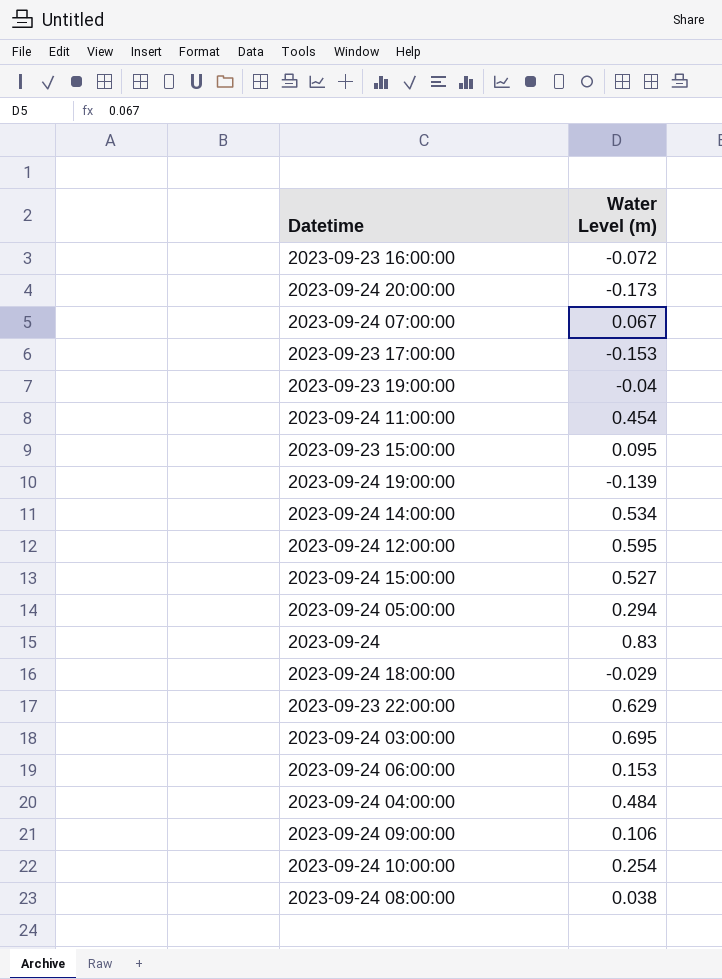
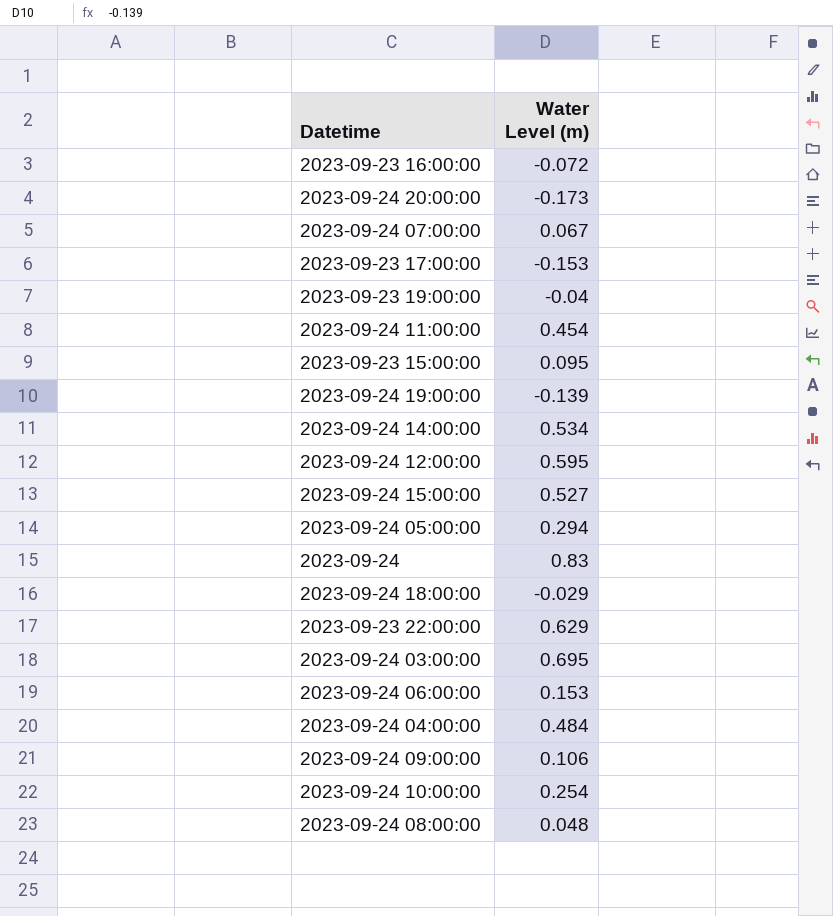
2023-09-24 08:00:00 | Water Level (m): 0.038 -> 0.048

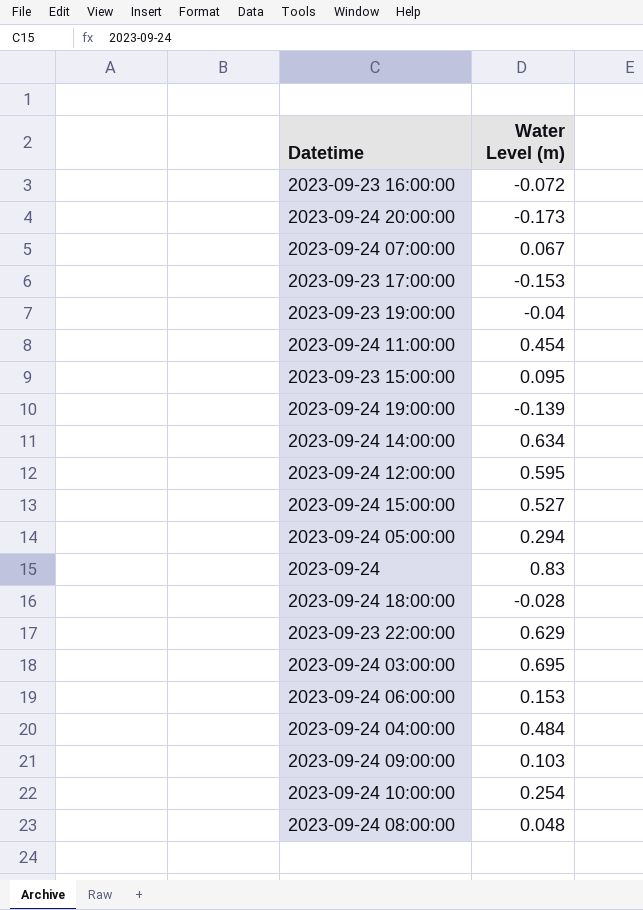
2023-09-24 14:00:00 | Water Level (m): 0.534 -> 0.634
2023-09-24 18:00:00 | Water Level (m): -0.029 -> -0.028
2023-09-24 09:00:00 | Water Level (m): 0.106 -> 0.103

